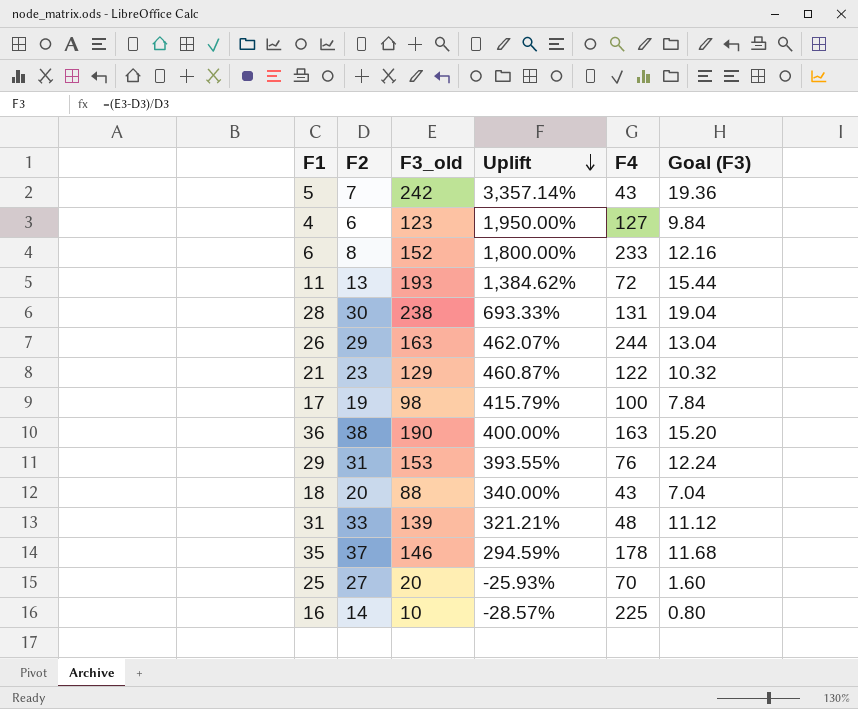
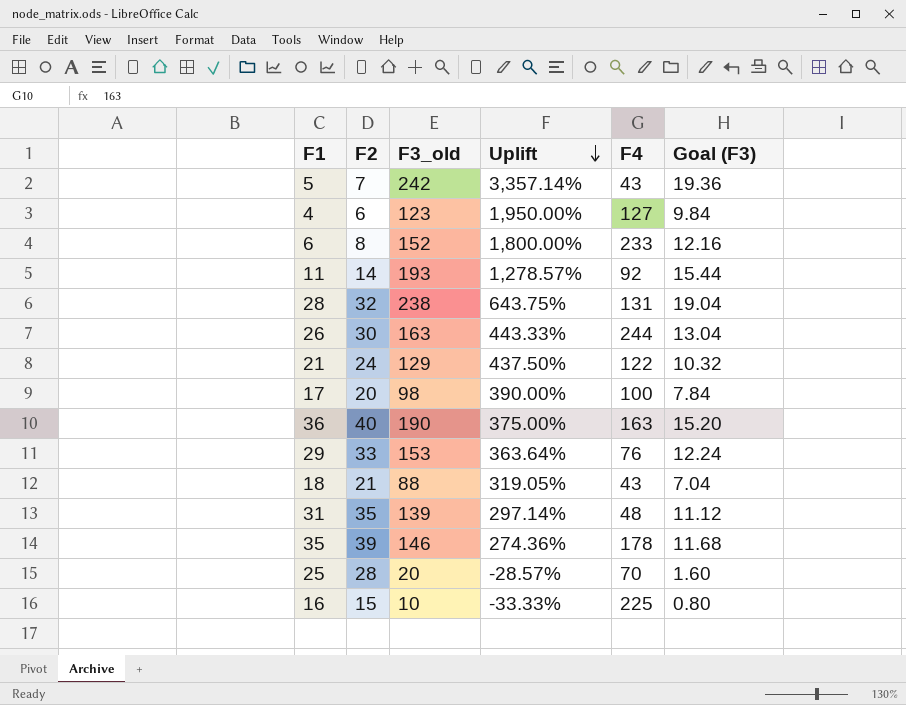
11 | F2: 13 -> 14
11 | Uplift: 1,384.62% -> 1,278.57%
11 | F4: 72 -> 92
28 | F2: 30 -> 32
28 | Uplift: 693.33% -> 643.75%
26 | F2: 29 -> 30
26 | Uplift: 462.07% -> 443.33%
21 | F2: 23 -> 24
21 | Uplift: 460.87% -> 437.50%
17 | F2: 19 -> 20
17 | Uplift: 415.79% -> 390.00%
36 | F2: 38 -> 40
36 | Uplift: 400.00% -> 375.00%
29 | F2: 31 -> 33
29 | Uplift: 393.55% -> 363.64%
18 | F2: 20 -> 21
18 | Uplift: 340.00% -> 319.05%
31 | F2: 33 -> 35
31 | Uplift: 321.21% -> 297.14%
35 | F2: 37 -> 39
35 | Uplift: 294.59% -> 274.36%
25 | F2: 27 -> 28
25 | Uplift: -25.93% -> -28.57%
16 | F2: 14 -> 15
16 | Uplift: -28.57% -> -33.33%

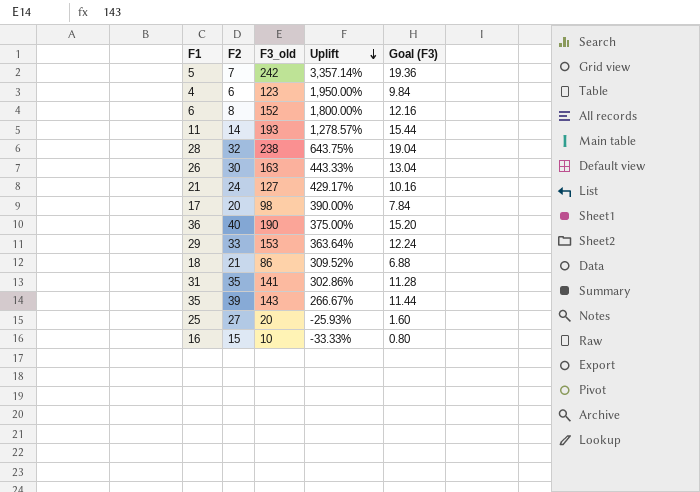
column F4 | position: 5 -> none
21 | F3_old: 129 -> 127
21 | Uplift: 437.50% -> 429.17%
21 | Goal (F3): 10.32 -> 10.16
18 | F3_old: 88 -> 86
18 | Uplift: 319.05% -> 309.52%
18 | Goal (F3): 7.04 -> 6.88
31 | F3_old: 139 -> 141
31 | Uplift: 297.14% -> 302.86%
31 | Goal (F3): 11.12 -> 11.28
35 | F3_old: 146 -> 143
35 | Uplift: 274.36% -> 266.67%
35 | Goal (F3): 11.68 -> 11.44
25 | F2: 28 -> 27
25 | Uplift: -28.57% -> -25.93%

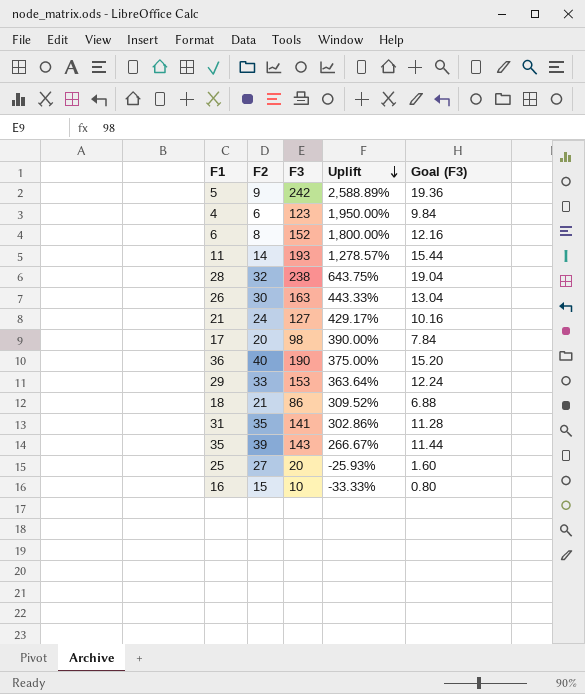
column name: F3_old -> F3
5 | F2: 7 -> 9
5 | Uplift: 3,357.14% -> 2,588.89%

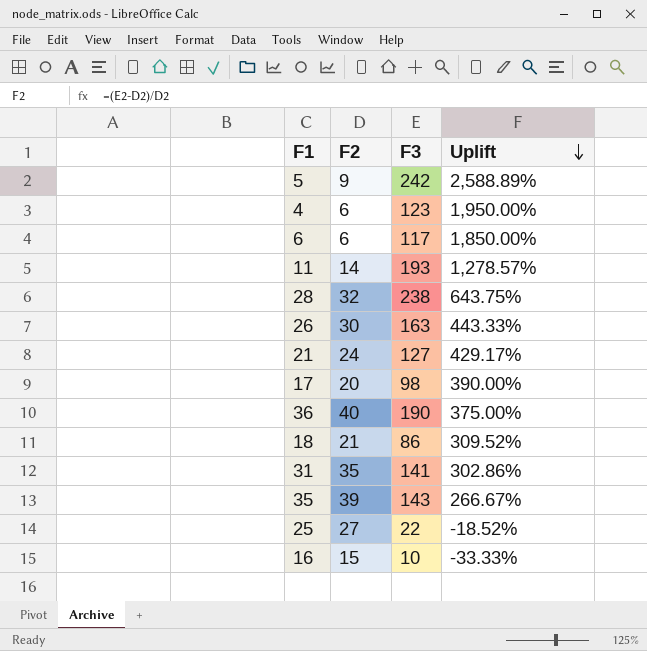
column Goal (F3) | formula: [F3] * 0.08 -> none
row 29: 33 | 153 | 363.64% | 12.24 -> none
6 | F2: 8 -> 6
6 | F3: 152 -> 117
6 | Uplift: 1,800.00% -> 1,850.00%
25 | F3: 20 -> 22
25 | Uplift: -25.93% -> -18.52%

